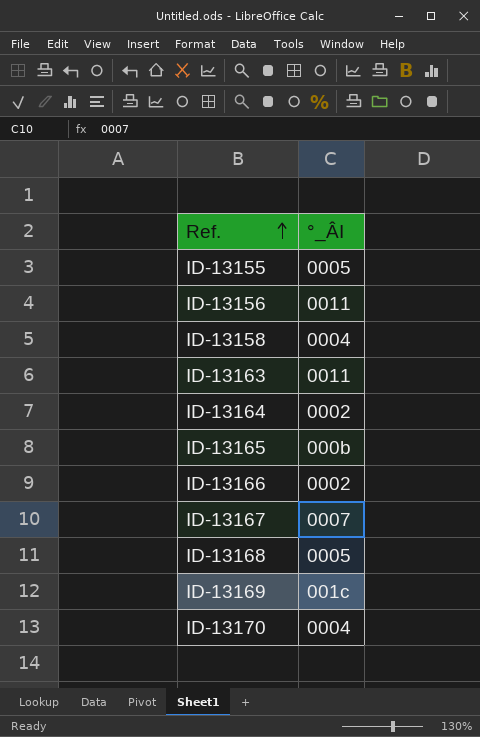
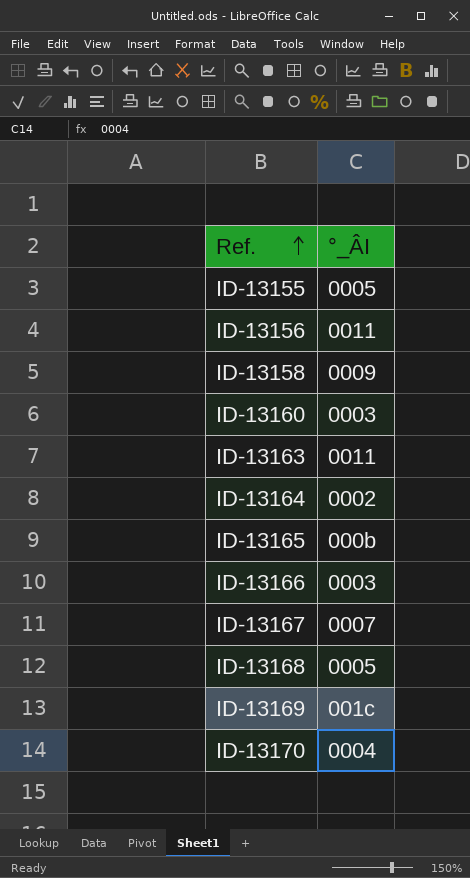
ID-13158 | °_ÂI: 0004 -> 0009
row ID-13160: none -> 0003
ID-13166 | °_ÂI: 0002 -> 0003

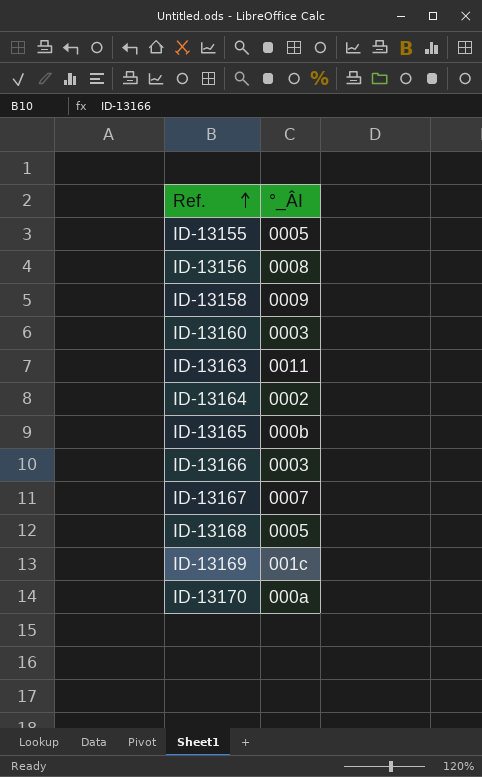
ID-13156 | °_ÂI: 0011 -> 0008
ID-13170 | °_ÂI: 0004 -> 000a

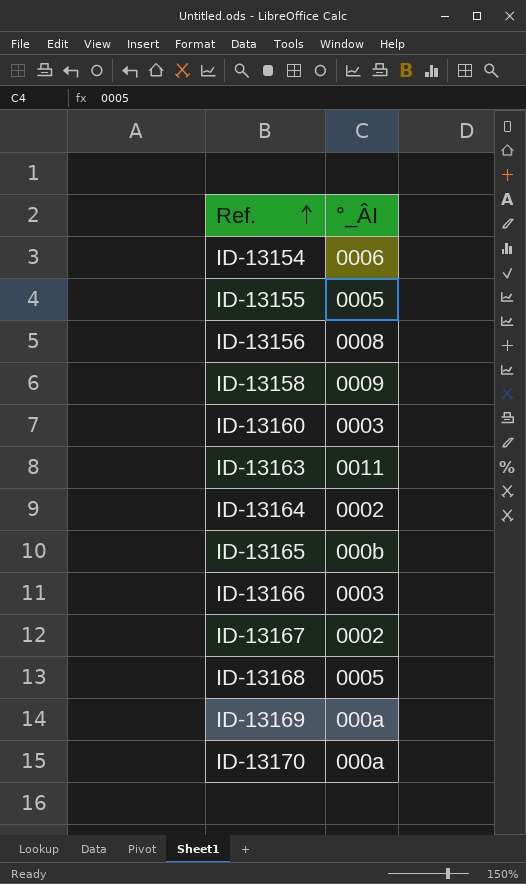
row ID-13154: none -> 0006
ID-13167 | °_ÂI: 0007 -> 0002
ID-13169 | °_ÂI: 001c -> 000a

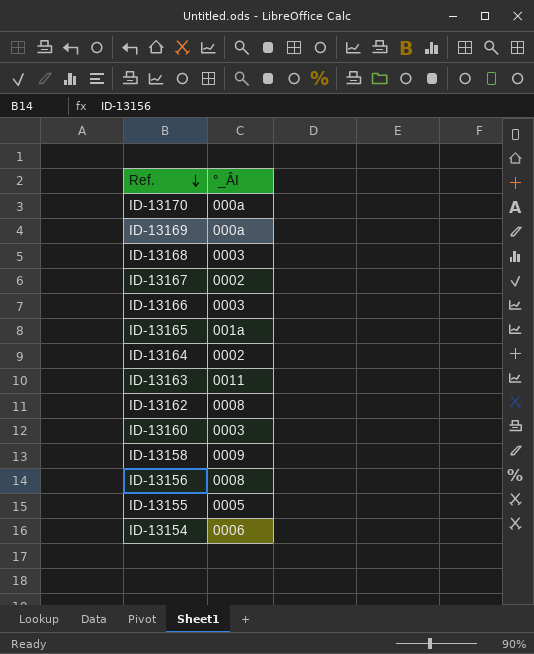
row order: Ref. ascending -> Ref. descending
ID-13168 | °_ÂI: 0005 -> 0003
ID-13165 | °_ÂI: 000b -> 001a
row ID-13162: none -> 0008

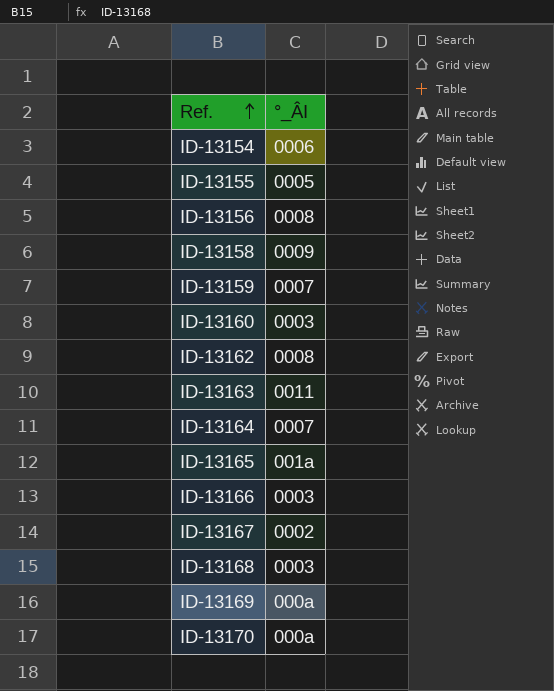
row order: Ref. descending -> Ref. ascending
row ID-13159: none -> 0007
ID-13164 | °_ÂI: 0002 -> 0007

